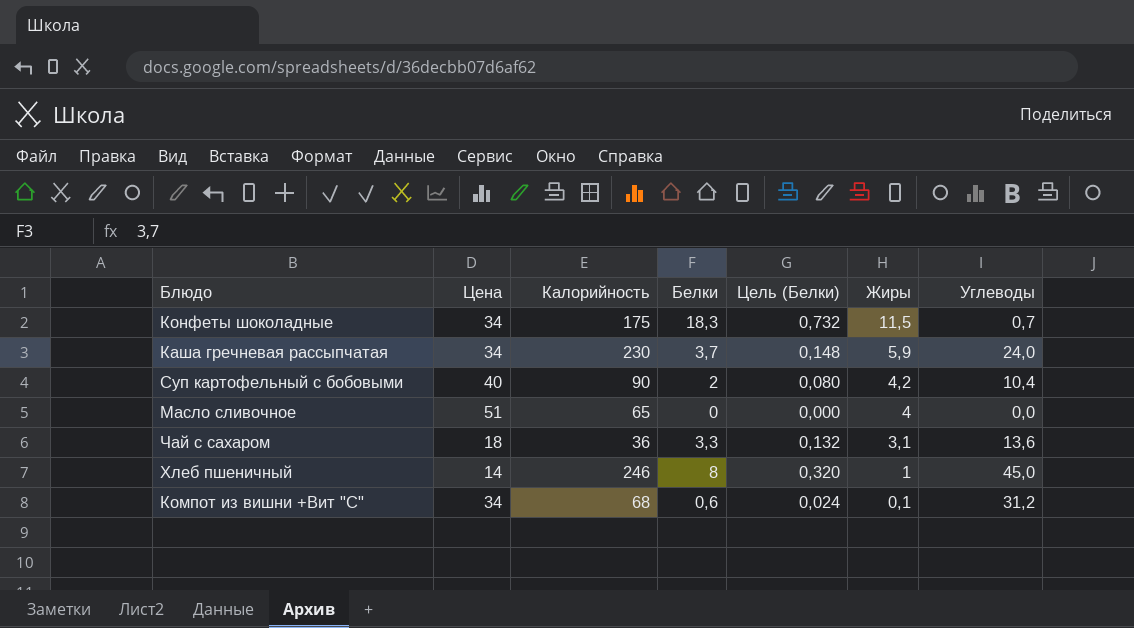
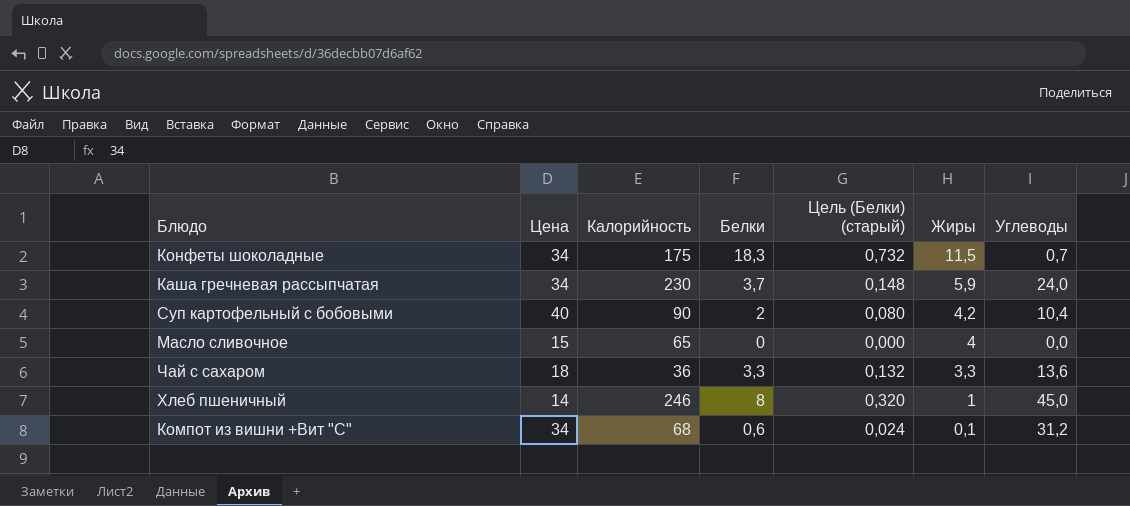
column name: Цель (Белки) -> Цель (Белки) (старый)
Масло сливочное | Цена: 51 -> 15
Чай с сахаром | Жиры: 3,1 -> 3,3

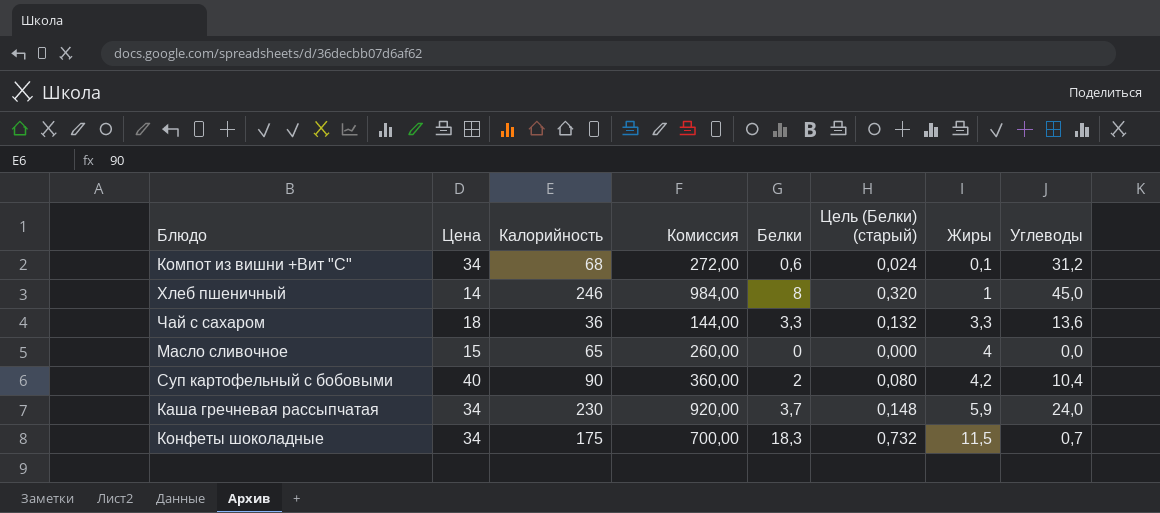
row order: Жиры descending -> Жиры ascending
column Комиссия | formula: none -> [Калорийность] * 4

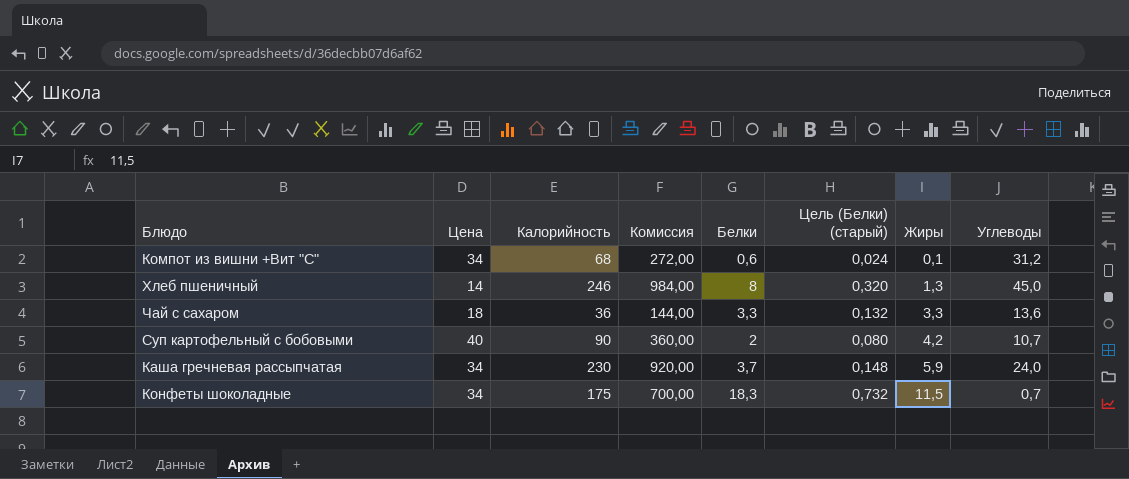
row Масло сливочное: 15 | 65 | 260,00 | 0 | 0,000 | 4 | 0,0 -> none
Хлеб пшеничный | Жиры: 1 -> 1,3
Суп картофельный с бобовыми | Углеводы: 10,4 -> 10,7

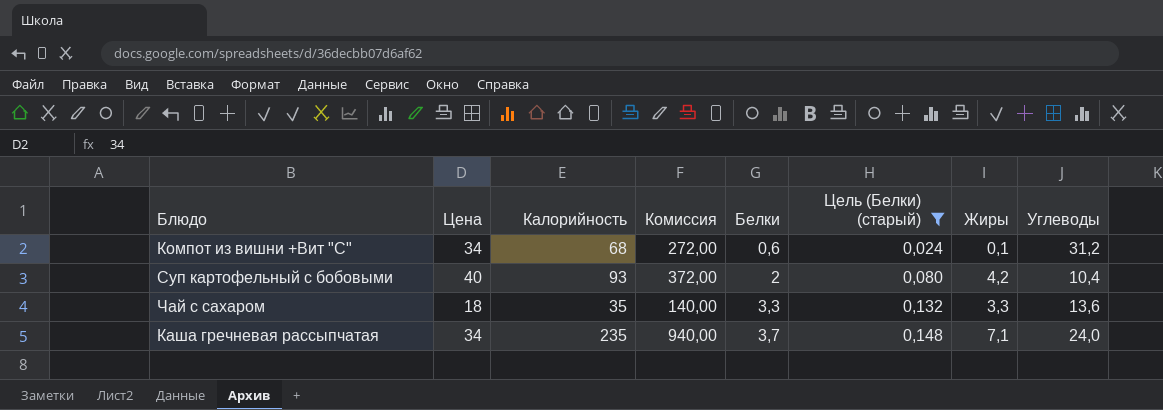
filter: none -> Цель (Белки) (старый) <= 0,148
row order: Жиры ascending -> Белки ascending
Суп картофельный с бобовыми | Калорийность: 90 -> 93
Суп картофельный с бобовыми | Комиссия: 360,00 -> 372,00
Суп картофельный с бобовыми | Углеводы: 10,7 -> 10,4
Чай с сахаром | Калорийность: 36 -> 35
Чай с сахаром | Комиссия: 144,00 -> 140,00
Каша гречневая рассыпчатая | Калорийность: 230 -> 235
Каша гречневая рассыпчатая | Комиссия: 920,00 -> 940,00
Каша гречневая рассыпчатая | Жиры: 5,9 -> 7,1

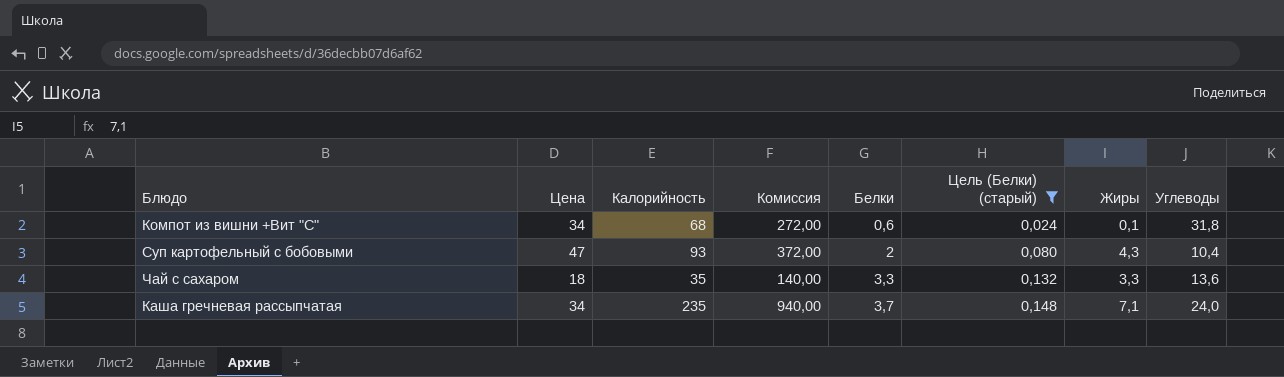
Компот из вишни +Вит "С" | Углеводы: 31,2 -> 31,8
Суп картофельный с бобовыми | Цена: 40 -> 47
Суп картофельный с бобовыми | Жиры: 4,2 -> 4,3

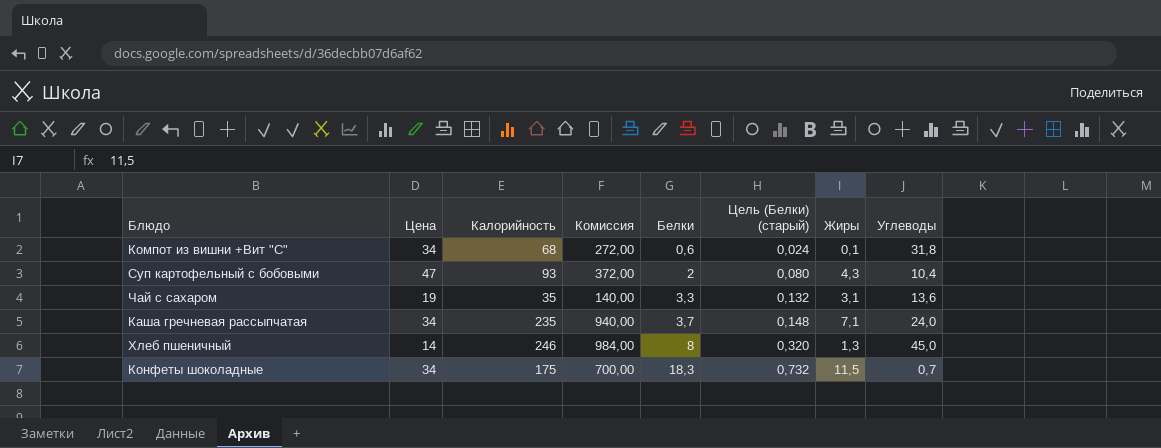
filter: Цель (Белки) (старый) <= 0,148 -> none
Чай с сахаром | Цена: 18 -> 19
Чай с сахаром | Жиры: 3,3 -> 3,1

